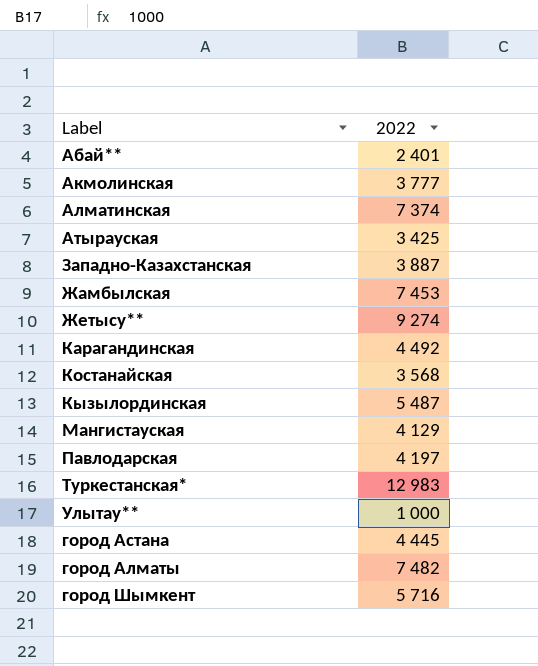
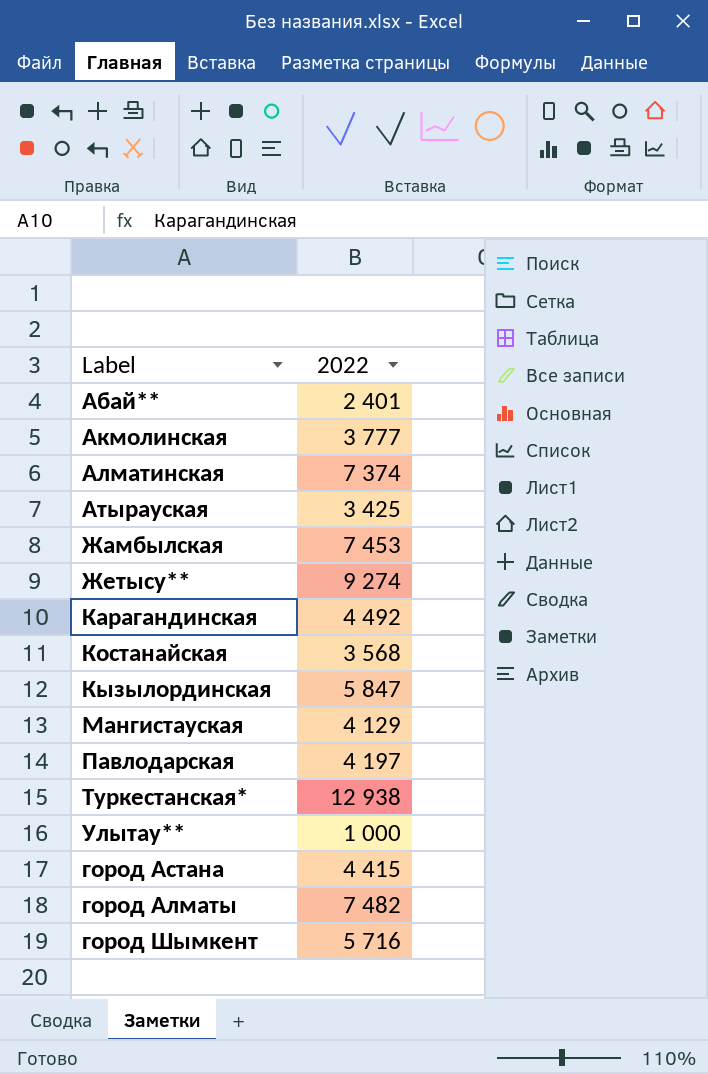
row Западно-Казахстанская: 3 887 -> none
Кызылординская | 2022: 5 487 -> 5 847
Туркестанская* | 2022: 12 983 -> 12 938
город Астана | 2022: 4 445 -> 4 415

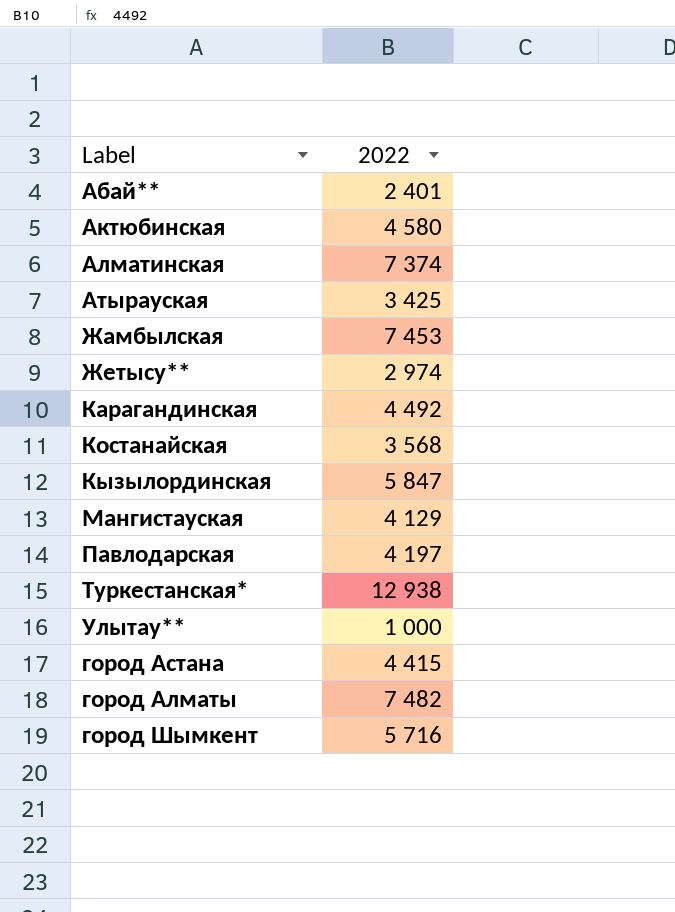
row Акмолинская: 3 777 -> none
row Актюбинская: none -> 4 580
Жетысу** | 2022: 9 274 -> 2 974

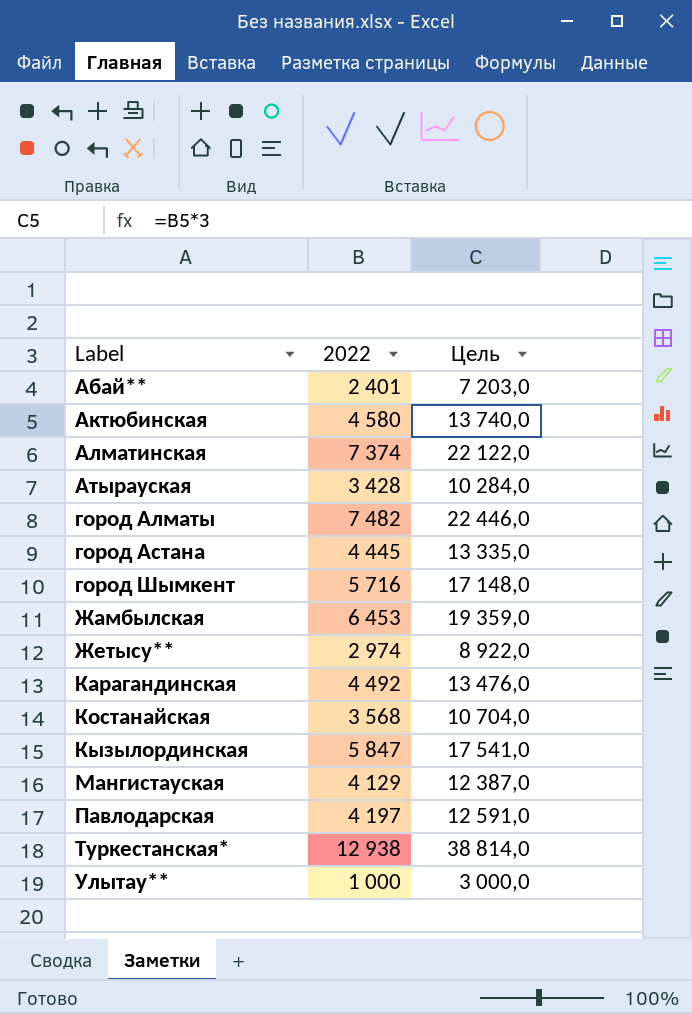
row order: none -> Label ascending
column Цель | formula: none -> [2022] * 3
Атырауская | 2022: 3 425 -> 3 428
город Астана | 2022: 4 415 -> 4 445
Жамбылская | 2022: 7 453 -> 6 453

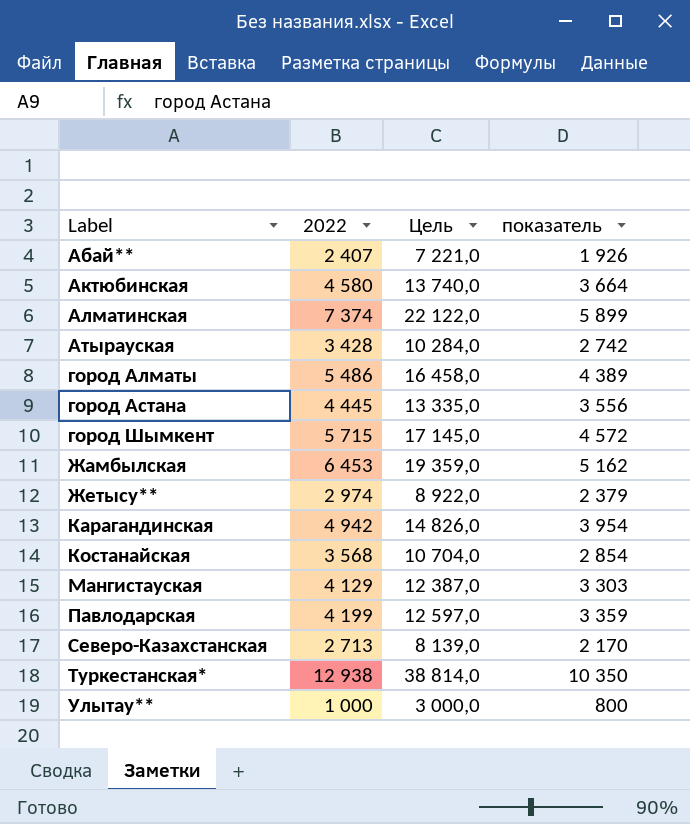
column показатель | formula: none -> [2022] * 0,8
row Кызылординская: 5 847 | 17 541,0 -> none
Абай** | 2022: 2 401 -> 2 407
Абай** | Цель: 7 203,0 -> 7 221,0
город Алматы | 2022: 7 482 -> 5 486
город Алматы | Цель: 22 446,0 -> 16 458,0
город Шымкент | 2022: 5 716 -> 5 715
город Шымкент | Цель: 17 148,0 -> 17 145,0
Карагандинская | 2022: 4 492 -> 4 942
Карагандинская | Цель: 13 476,0 -> 14 826,0
Павлодарская | 2022: 4 197 -> 4 199
Павлодарская | Цель: 12 591,0 -> 12 597,0
row Северо-Казахстанская: none -> 2 713 | 8 139,0 | 2 170

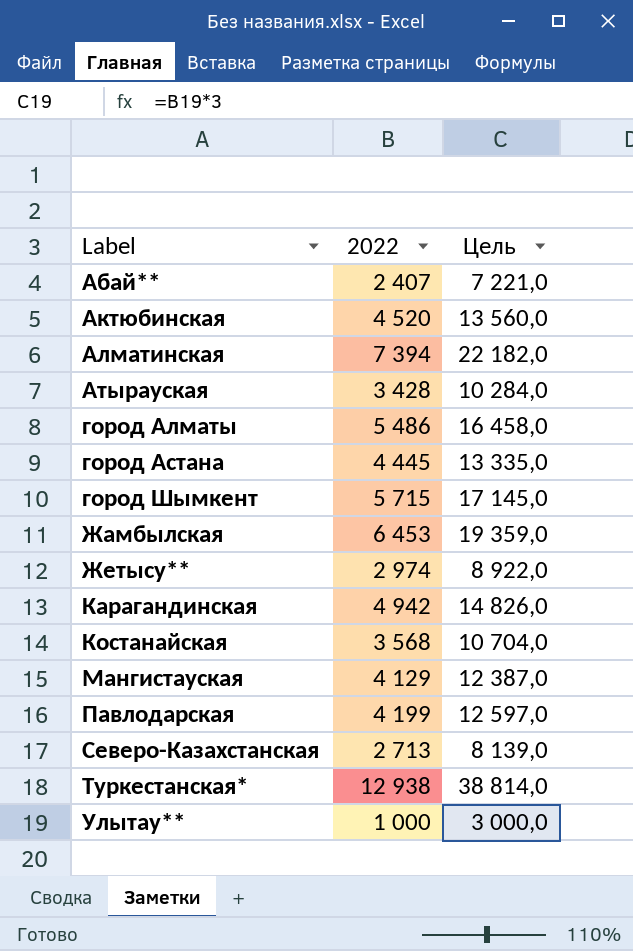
column показатель | formula: [2022] * 0,8 -> none
Актюбинская | 2022: 4 580 -> 4 520
Актюбинская | Цель: 13 740,0 -> 13 560,0
Алматинская | 2022: 7 374 -> 7 394
Алматинская | Цель: 22 122,0 -> 22 182,0

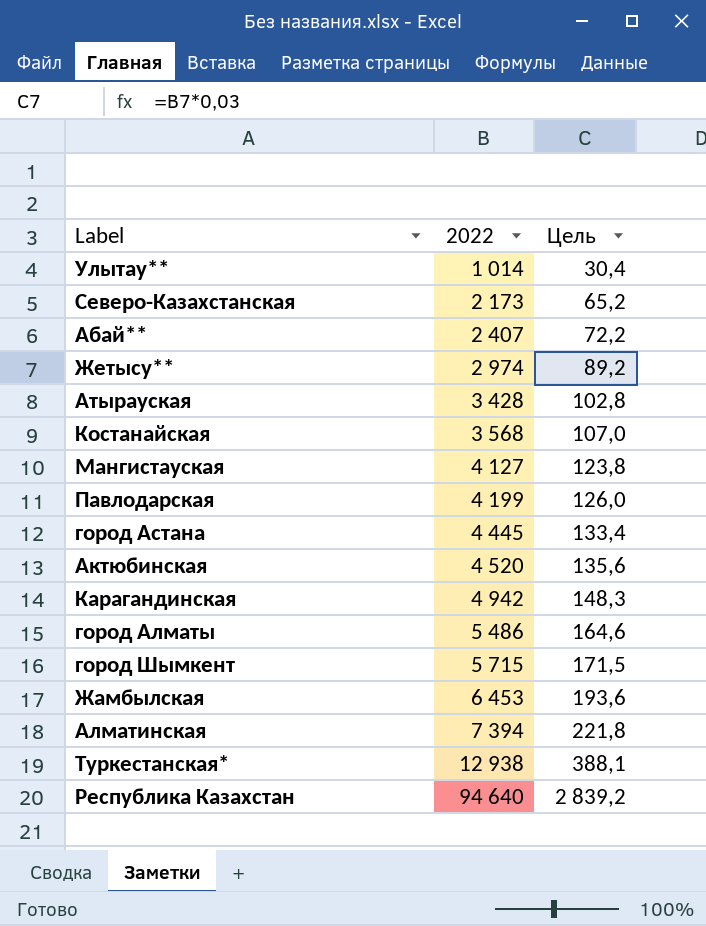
row order: Label ascending -> 2022 ascending
column Цель | formula: [2022] * 3 -> [2022] * 0,03
Улытау** | 2022: 1 000 -> 1 014
Северо-Казахстанская | 2022: 2 713 -> 2 173
Мангистауская | 2022: 4 129 -> 4 127
row Республика Казахстан: none -> 94 640 | 2 839,2

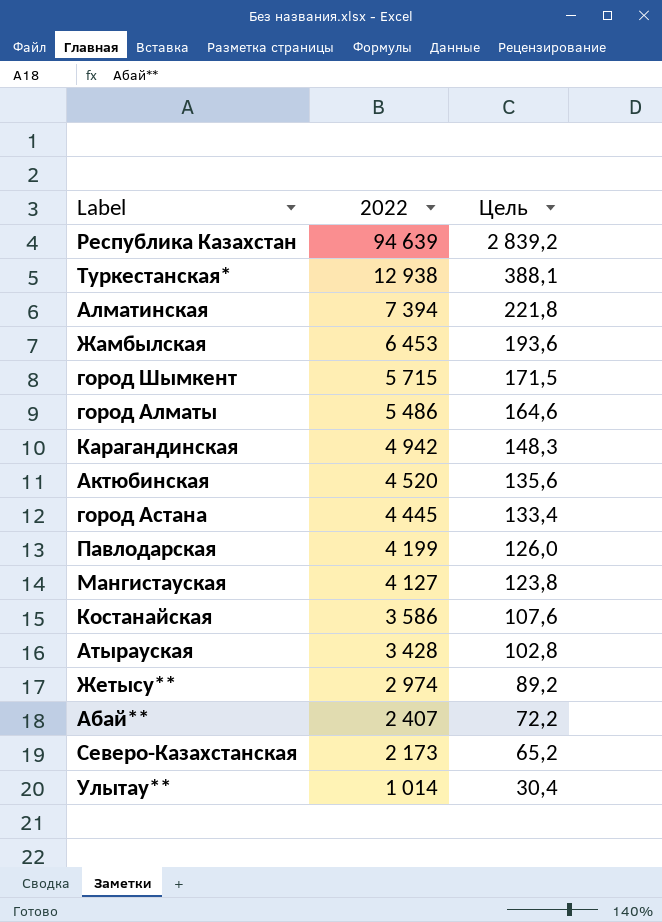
row order: 2022 ascending -> 2022 descending
Республика Казахстан | 2022: 94 640 -> 94 639
Костанайская | 2022: 3 568 -> 3 586
Костанайская | Цель: 107,0 -> 107,6

